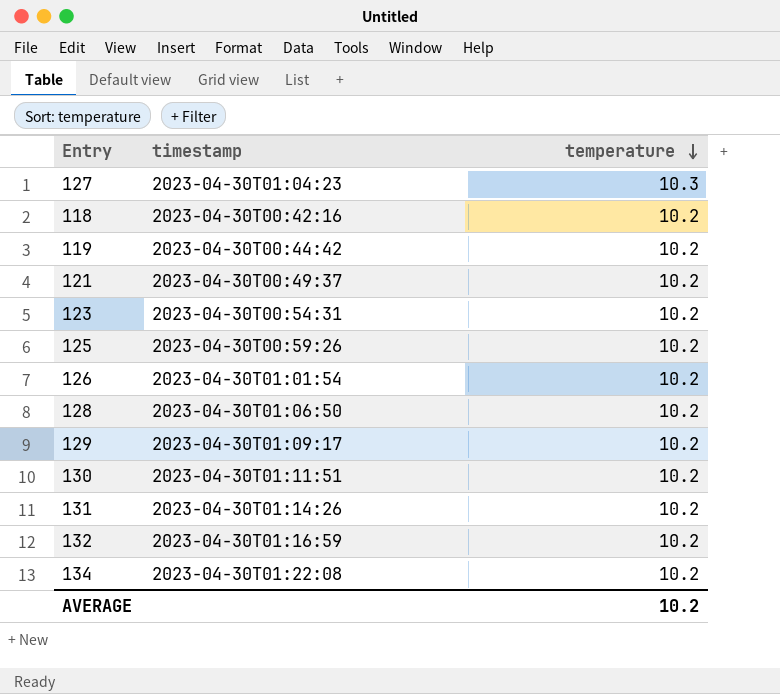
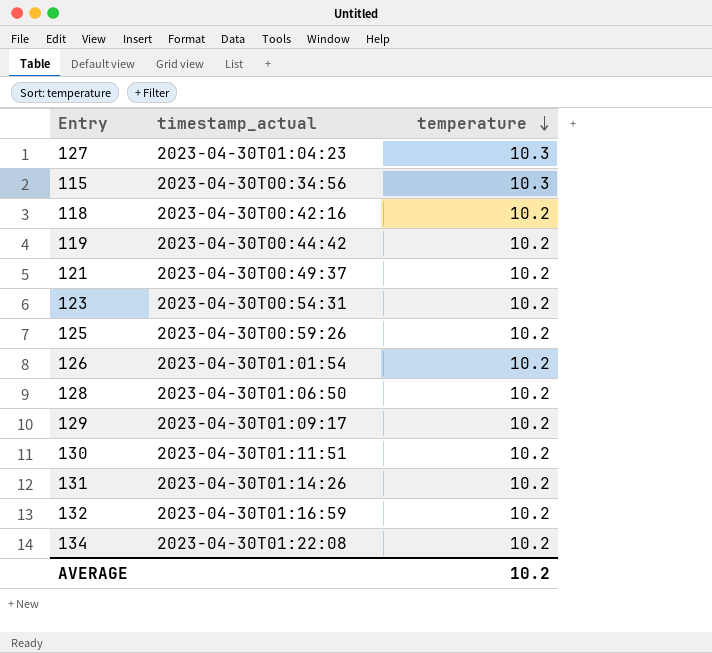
column name: timestamp -> timestamp_actual
row 115: none -> 2023-04-30T00:34:56 | 10.3

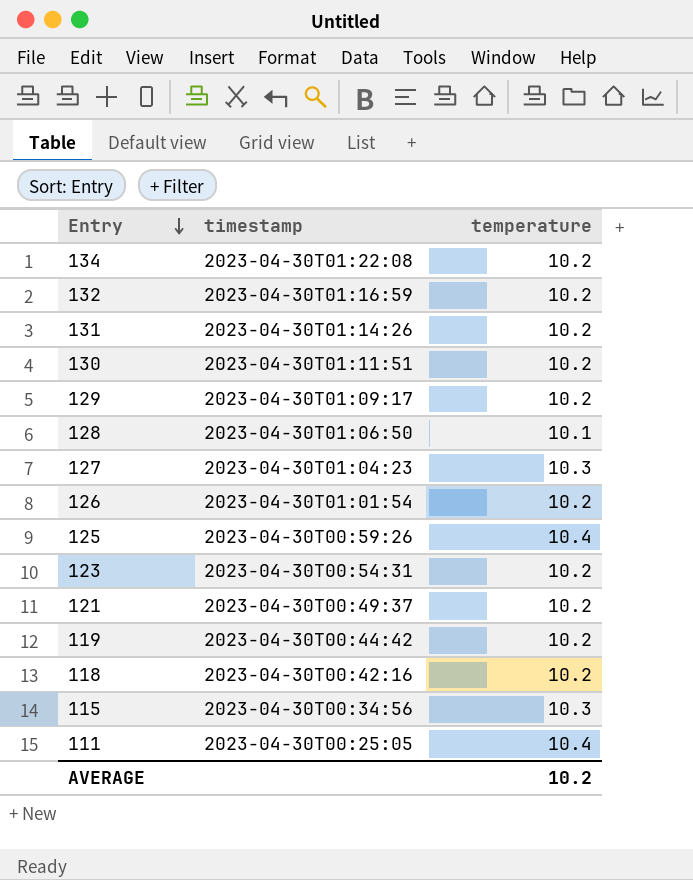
row order: temperature descending -> Entry descending
column name: timestamp_actual -> timestamp
128 | temperature: 10.2 -> 10.1
125 | temperature: 10.2 -> 10.4
row 111: none -> 2023-04-30T00:25:05 | 10.4

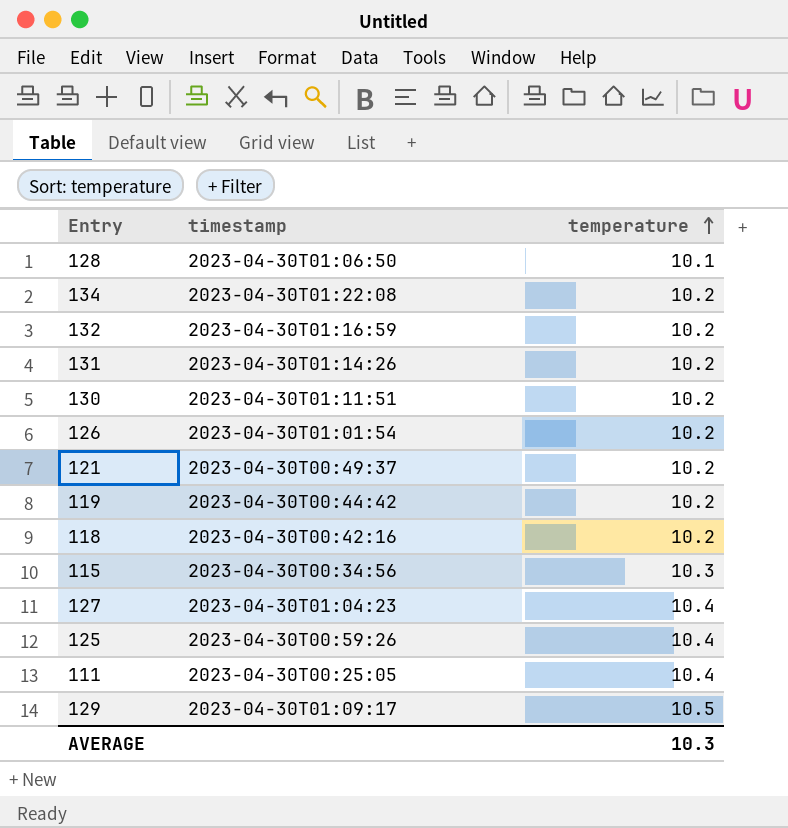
row order: Entry descending -> temperature ascending
row 123: 2023-04-30T00:54:31 | 10.2 -> none
127 | temperature: 10.3 -> 10.4
129 | temperature: 10.2 -> 10.5
AVERAGE | temperature: 10.2 -> 10.3

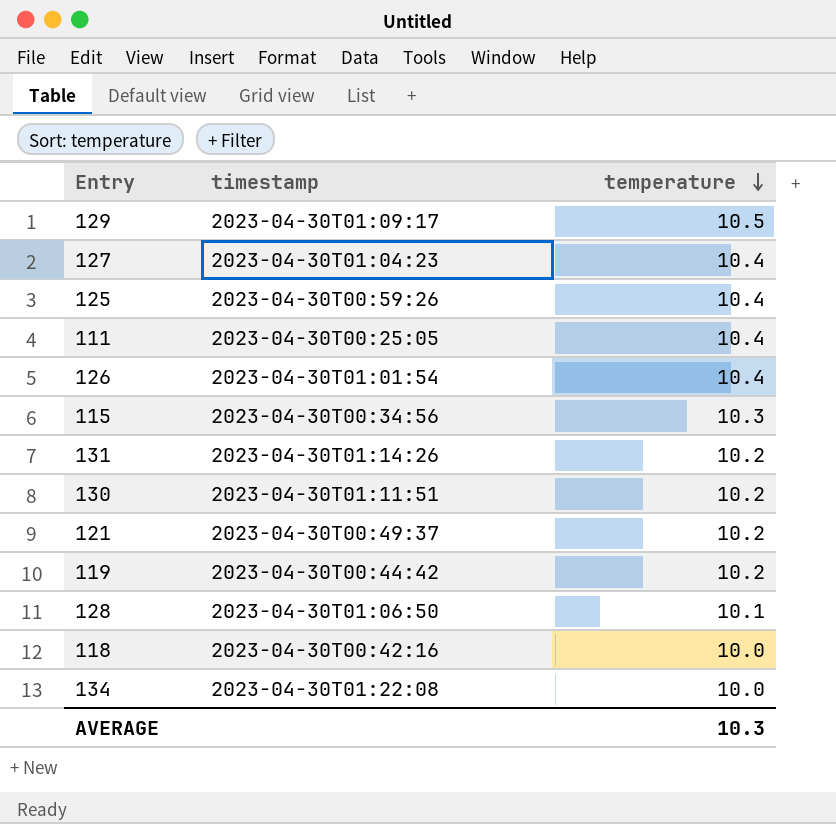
row order: temperature ascending -> temperature descending
row 132: 2023-04-30T01:16:59 | 10.2 -> none
126 | temperature: 10.2 -> 10.4
118 | temperature: 10.2 -> 10.0
134 | temperature: 10.2 -> 10.0

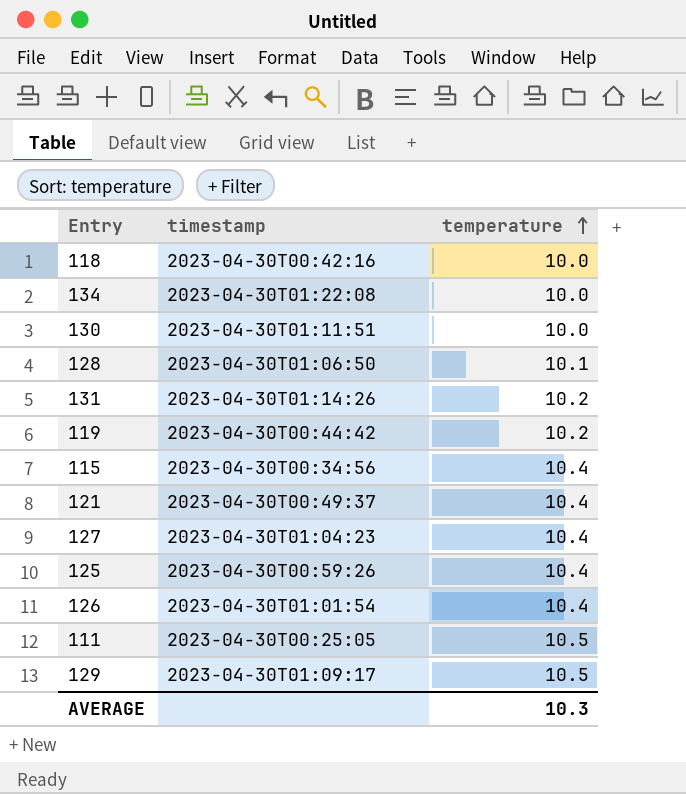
row order: temperature descending -> temperature ascending
130 | temperature: 10.2 -> 10.0
115 | temperature: 10.3 -> 10.4
121 | temperature: 10.2 -> 10.4
111 | temperature: 10.4 -> 10.5

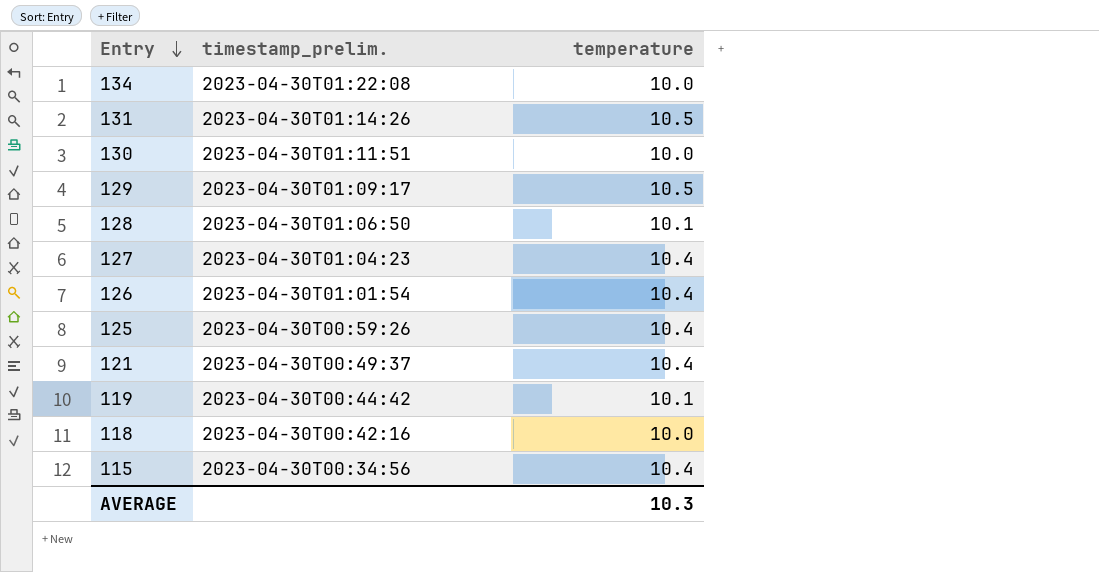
row order: temperature ascending -> Entry descending
column name: timestamp -> timestamp_prelim.
row 111: 2023-04-30T00:25:05 | 10.5 -> none
131 | temperature: 10.2 -> 10.5
119 | temperature: 10.2 -> 10.1

